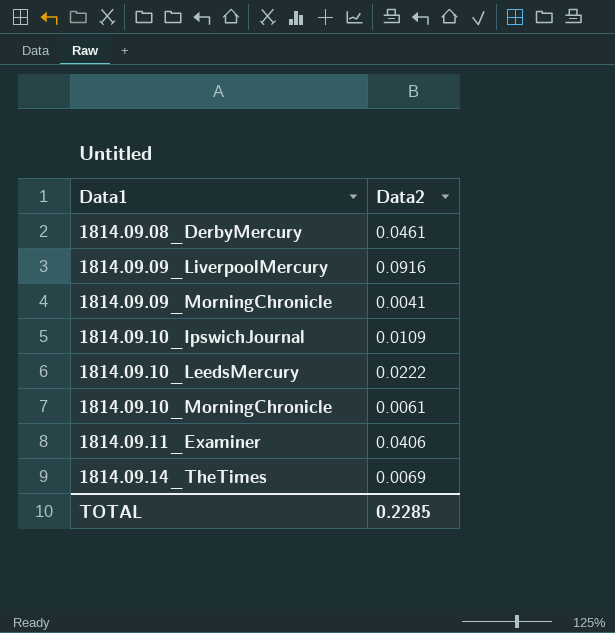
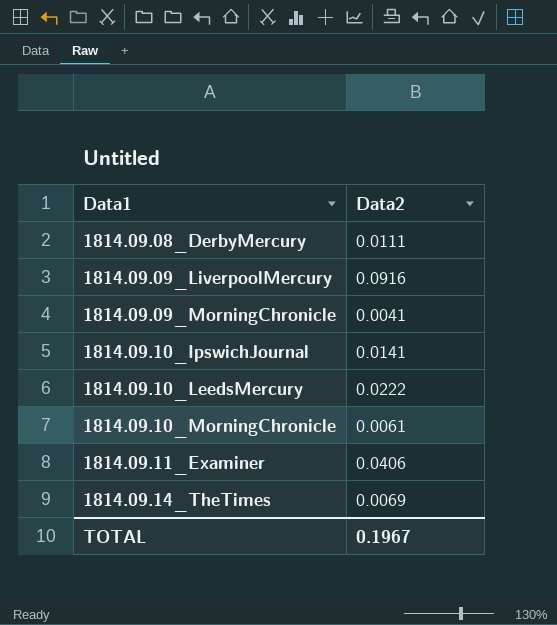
1814.09.08_DerbyMercury | Data2: 0.0461 -> 0.0111
1814.09.10_IpswichJournal | Data2: 0.0109 -> 0.0141
TOTAL | Data2: 0.2285 -> 0.1967

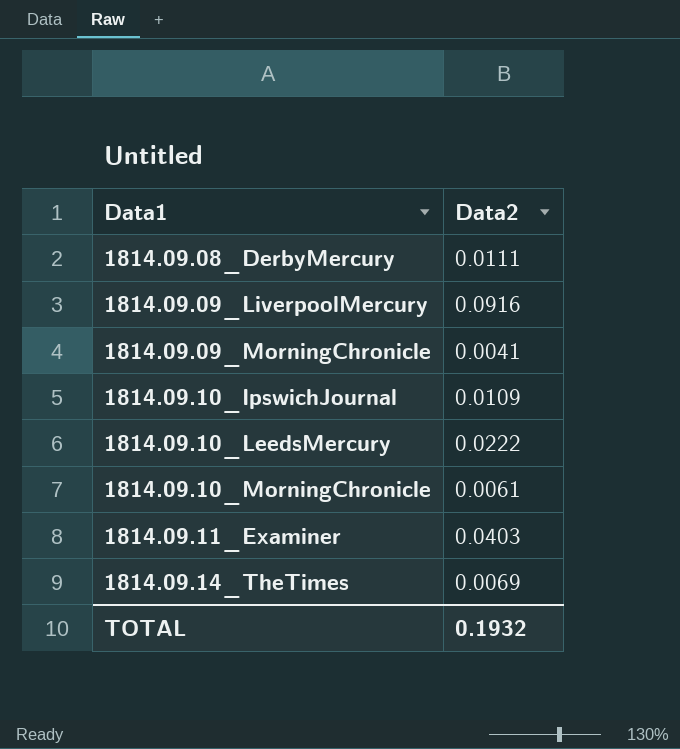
1814.09.10_IpswichJournal | Data2: 0.0141 -> 0.0109
1814.09.11_Examiner | Data2: 0.0406 -> 0.0403
TOTAL | Data2: 0.1967 -> 0.1932

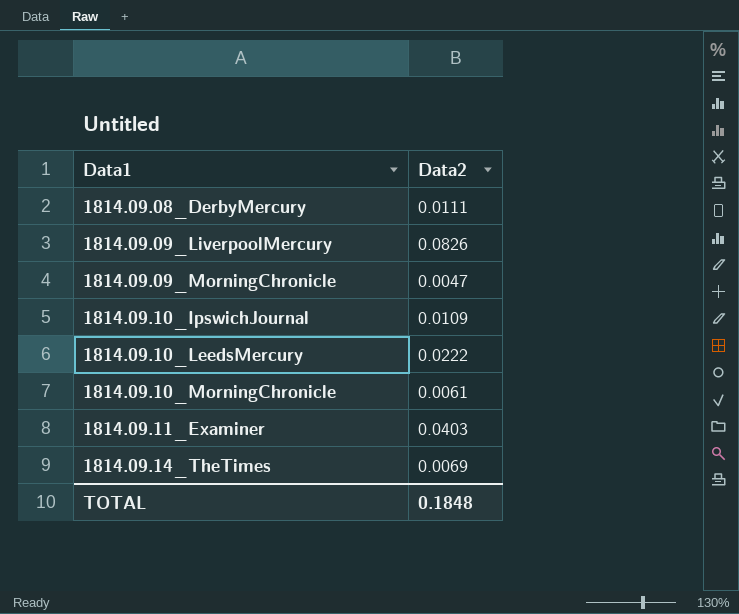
1814.09.09_LiverpoolMercury | Data2: 0.0916 -> 0.0826
1814.09.09_MorningChronicle | Data2: 0.0041 -> 0.0047
TOTAL | Data2: 0.1932 -> 0.1848

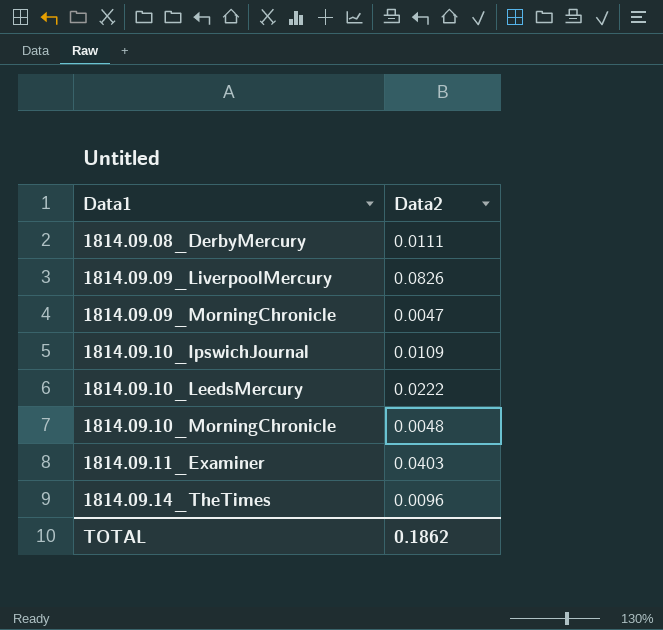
1814.09.10_MorningChronicle | Data2: 0.0061 -> 0.0048
1814.09.14_TheTimes | Data2: 0.0069 -> 0.0096
TOTAL | Data2: 0.1848 -> 0.1862

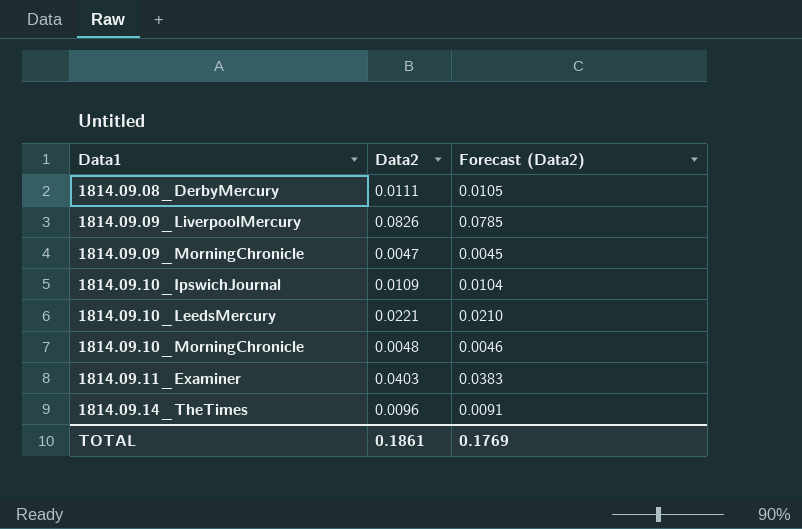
column Forecast (Data2) | formula: none -> [Data2] * 0.95
1814.09.10_LeedsMercury | Data2: 0.0222 -> 0.0221
TOTAL | Data2: 0.1862 -> 0.1861

